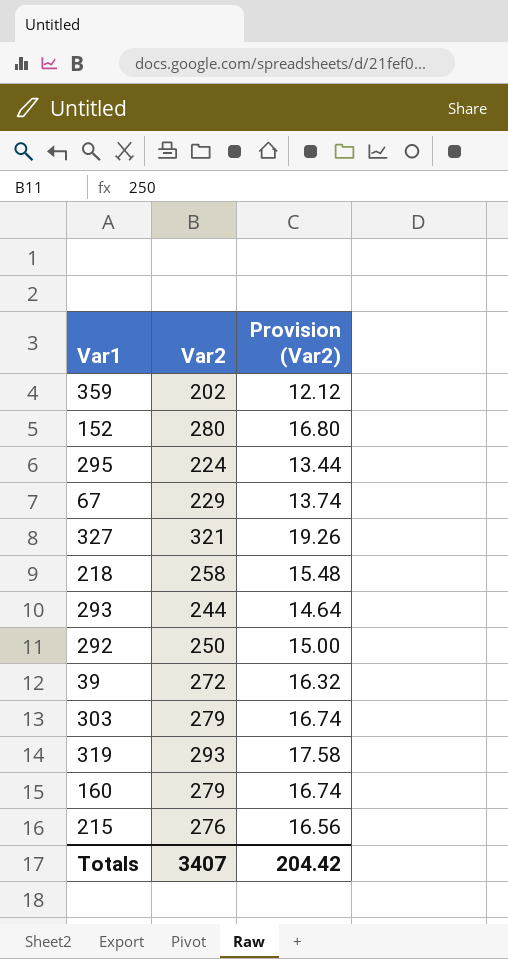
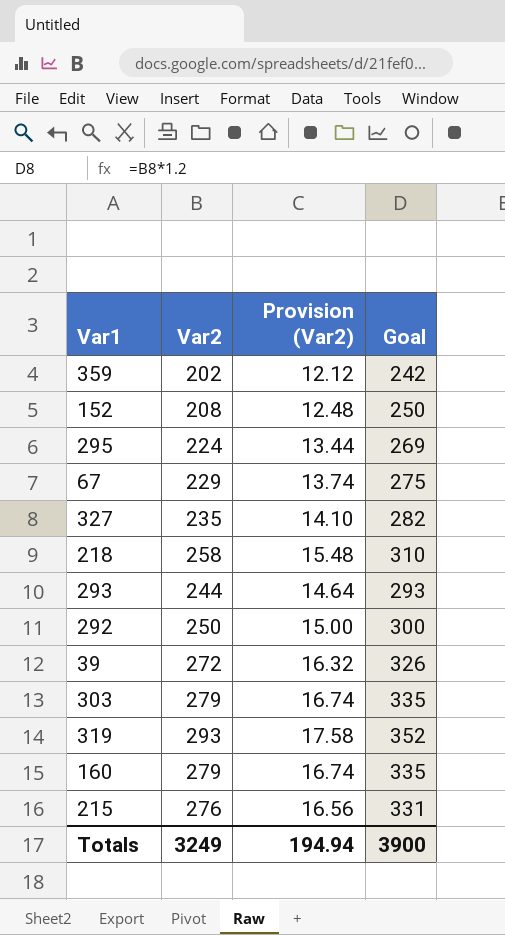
column Goal | formula: none -> [Var2] * 1.2
152 | Var2: 280 -> 208
152 | Provision (Var2): 16.80 -> 12.48
327 | Var2: 321 -> 235
327 | Provision (Var2): 19.26 -> 14.10
Totals | Var2: 3407 -> 3249
Totals | Provision (Var2): 204.42 -> 194.94

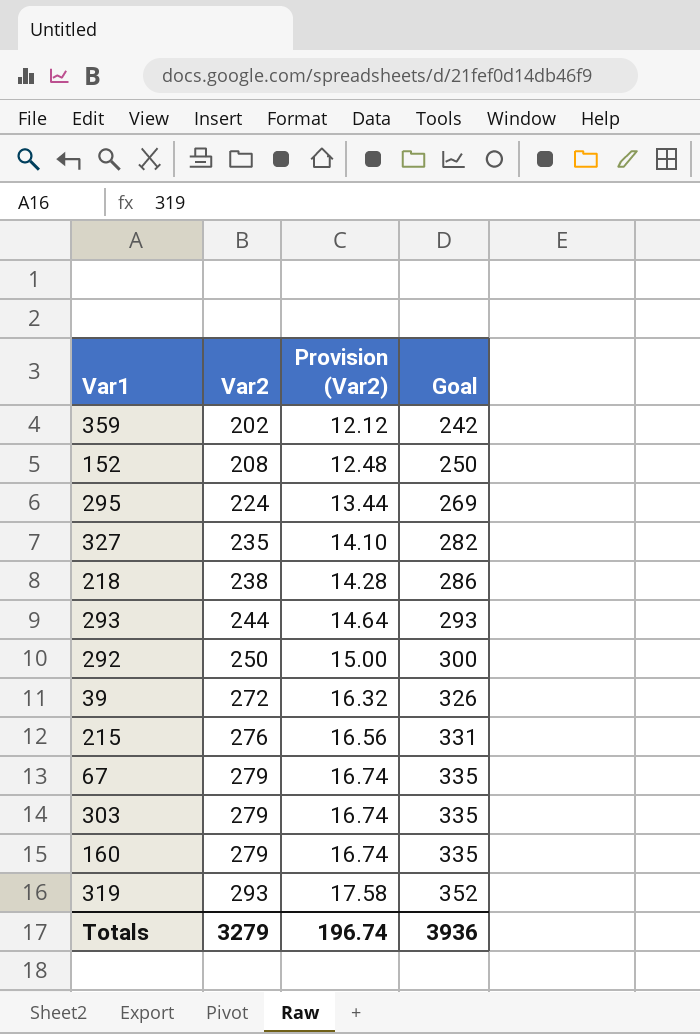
row order: none -> Var2 ascending
218 | Var2: 258 -> 238
218 | Provision (Var2): 15.48 -> 14.28
218 | Goal: 310 -> 286
67 | Var2: 229 -> 279
67 | Provision (Var2): 13.74 -> 16.74
67 | Goal: 275 -> 335
Totals | Var2: 3249 -> 3279
Totals | Provision (Var2): 194.94 -> 196.74
Totals | Goal: 3900 -> 3936

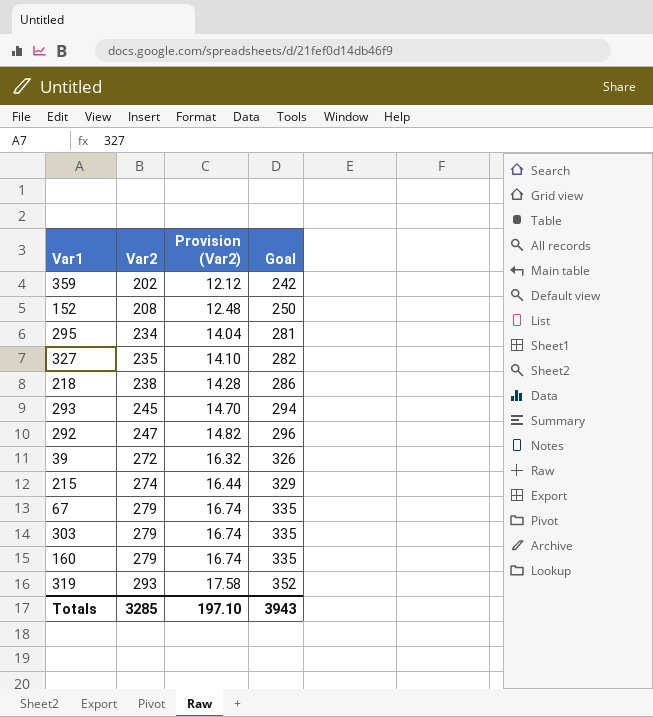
295 | Var2: 224 -> 234
295 | Provision (Var2): 13.44 -> 14.04
295 | Goal: 269 -> 281
293 | Var2: 244 -> 245
293 | Provision (Var2): 14.64 -> 14.70
293 | Goal: 293 -> 294
292 | Var2: 250 -> 247
292 | Provision (Var2): 15.00 -> 14.82
292 | Goal: 300 -> 296
215 | Var2: 276 -> 274
215 | Provision (Var2): 16.56 -> 16.44
215 | Goal: 331 -> 329
Totals | Var2: 3279 -> 3285
Totals | Provision (Var2): 196.74 -> 197.10
Totals | Goal: 3936 -> 3943

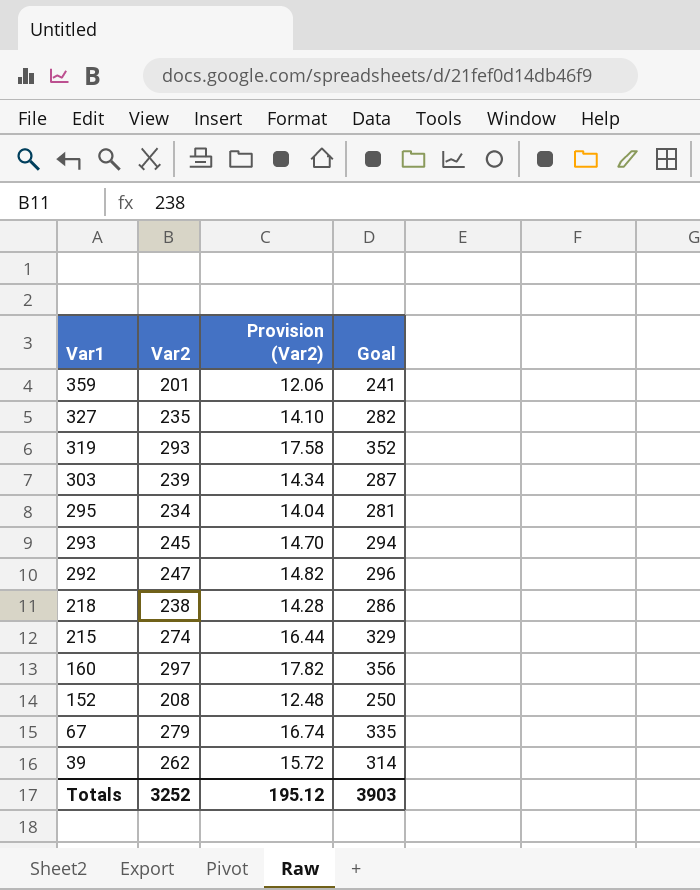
row order: Var2 ascending -> Var1 descending
359 | Var2: 202 -> 201
359 | Provision (Var2): 12.12 -> 12.06
359 | Goal: 242 -> 241
303 | Var2: 279 -> 239
303 | Provision (Var2): 16.74 -> 14.34
303 | Goal: 335 -> 287
160 | Var2: 279 -> 297
160 | Provision (Var2): 16.74 -> 17.82
160 | Goal: 335 -> 356
39 | Var2: 272 -> 262
39 | Provision (Var2): 16.32 -> 15.72
39 | Goal: 326 -> 314
Totals | Var2: 3285 -> 3252
Totals | Provision (Var2): 197.10 -> 195.12
Totals | Goal: 3943 -> 3903

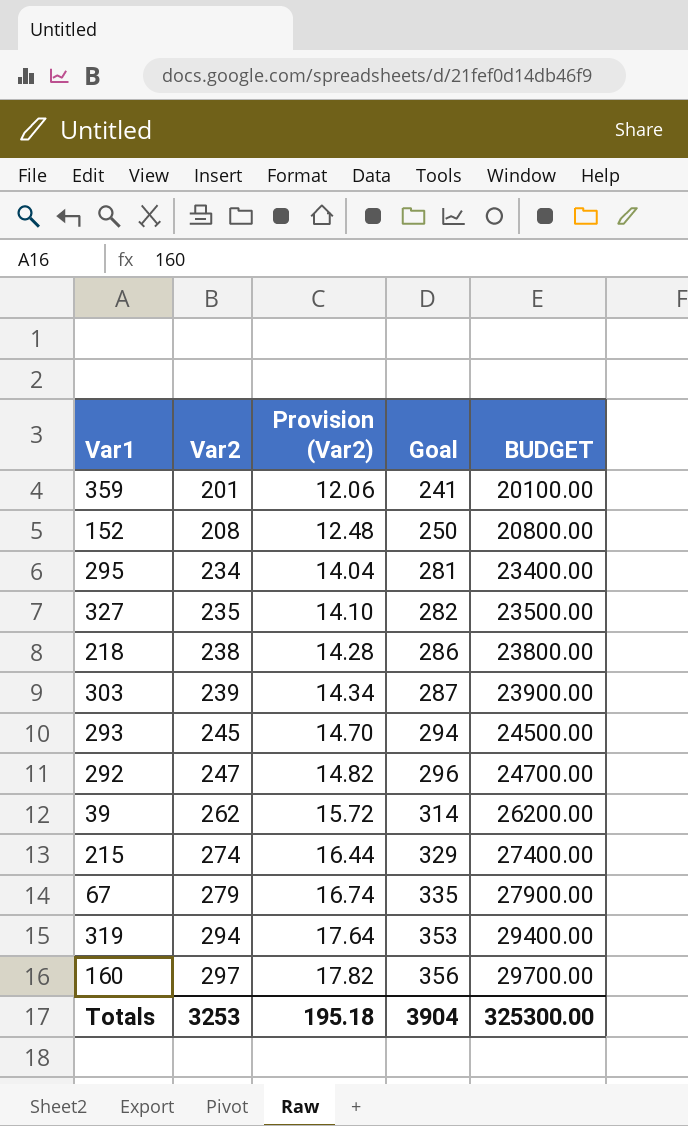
row order: Var1 descending -> Var2 ascending
column BUDGET | formula: none -> [Var2] * 100
319 | Var2: 293 -> 294
319 | Provision (Var2): 17.58 -> 17.64
319 | Goal: 352 -> 353
Totals | Var2: 3252 -> 3253
Totals | Provision (Var2): 195.12 -> 195.18
Totals | Goal: 3903 -> 3904

